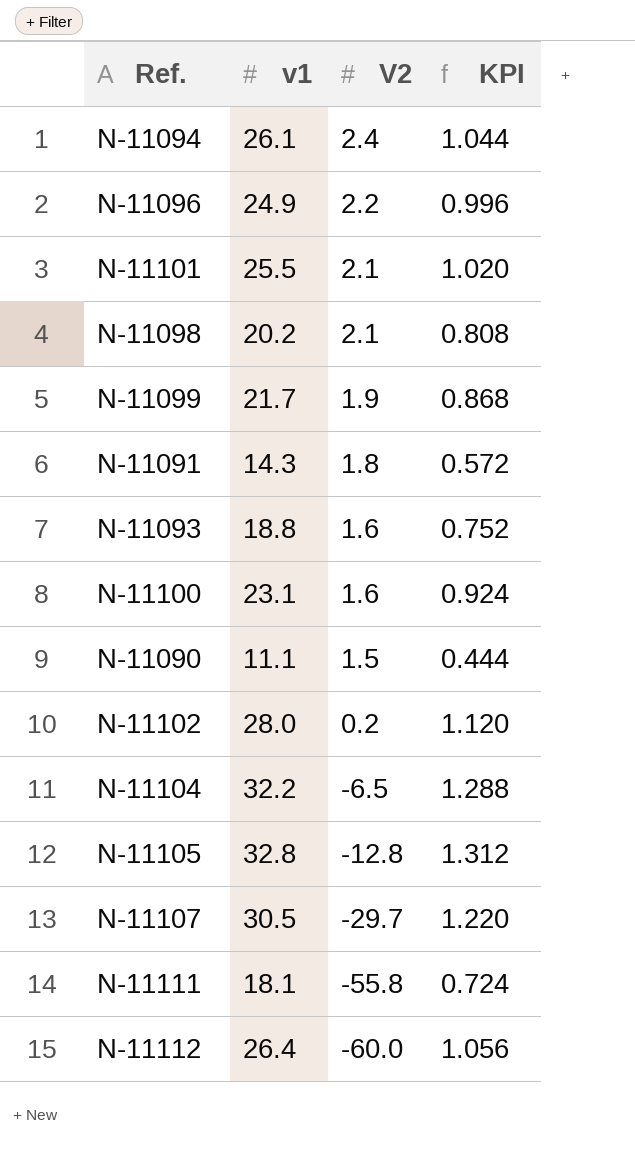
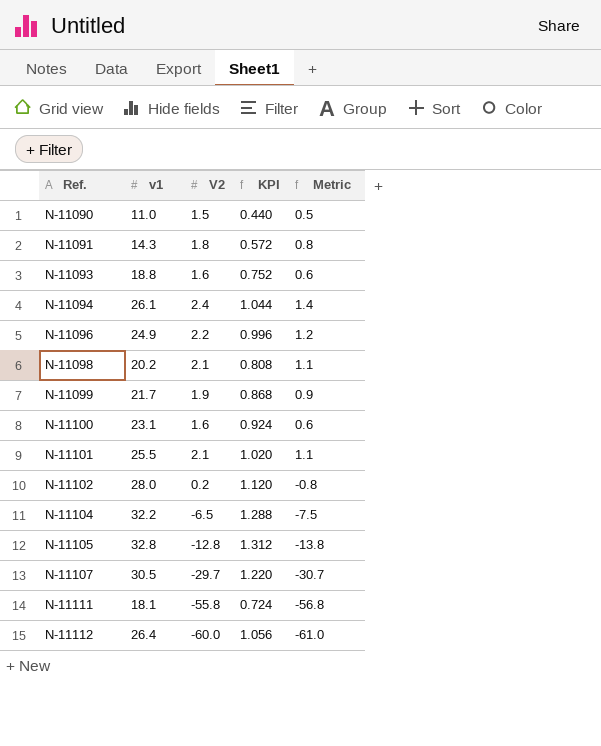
row order: V2 descending -> Ref. ascending
column Metric | formula: none -> [V2] - 1
N-11090 | v1: 11.1 -> 11.0
N-11090 | KPI: 0.444 -> 0.440

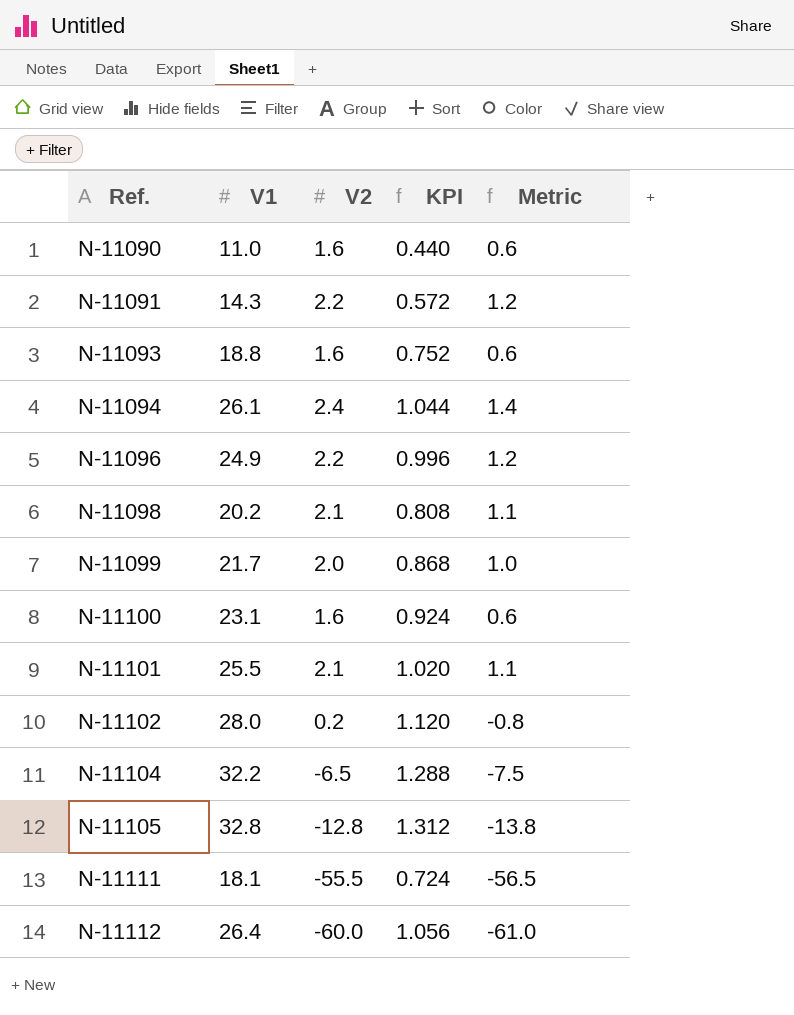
column name: v1 -> V1
row N-11107: 30.5 | -29.7 | 1.220 | -30.7 -> none
N-11090 | V2: 1.5 -> 1.6
N-11090 | Metric: 0.5 -> 0.6
N-11091 | V2: 1.8 -> 2.2
N-11091 | Metric: 0.8 -> 1.2
N-11099 | V2: 1.9 -> 2.0
N-11099 | Metric: 0.9 -> 1.0
N-11111 | V2: -55.8 -> -55.5
N-11111 | Metric: -56.8 -> -56.5

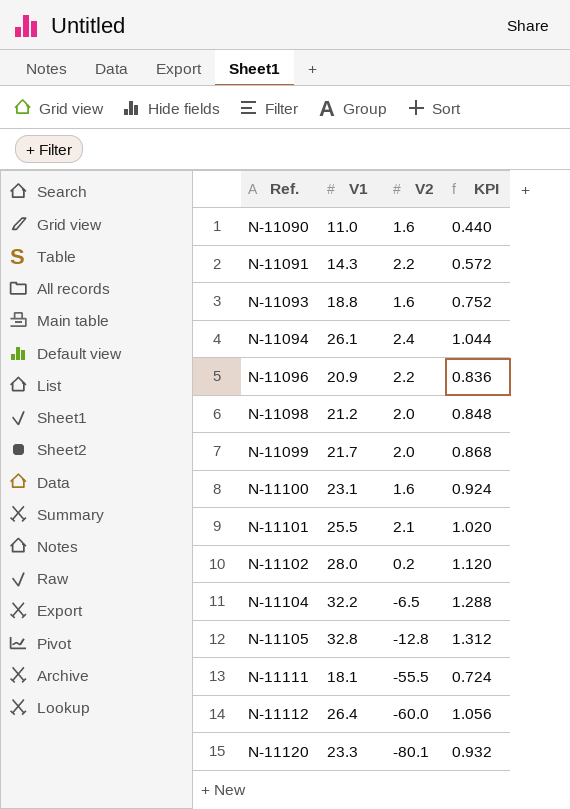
column Metric | formula: [V2] - 1 -> none
N-11096 | V1: 24.9 -> 20.9
N-11096 | KPI: 0.996 -> 0.836
N-11098 | V1: 20.2 -> 21.2
N-11098 | V2: 2.1 -> 2.0
N-11098 | KPI: 0.808 -> 0.848
row N-11120: none -> 23.3 | -80.1 | 0.932

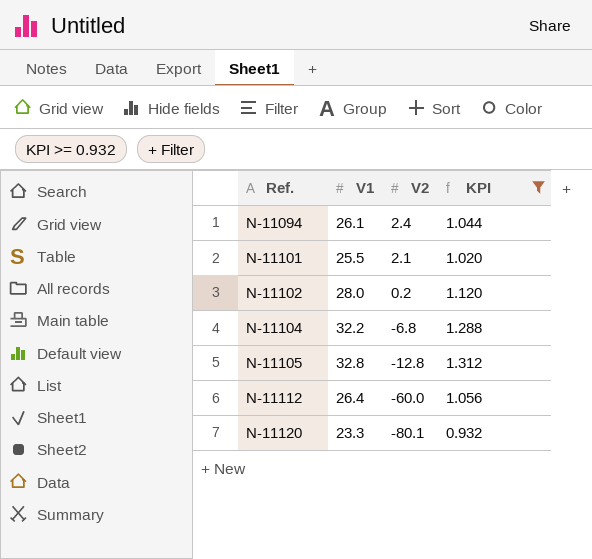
filter: none -> KPI >= 0.932
N-11104 | V2: -6.5 -> -6.8

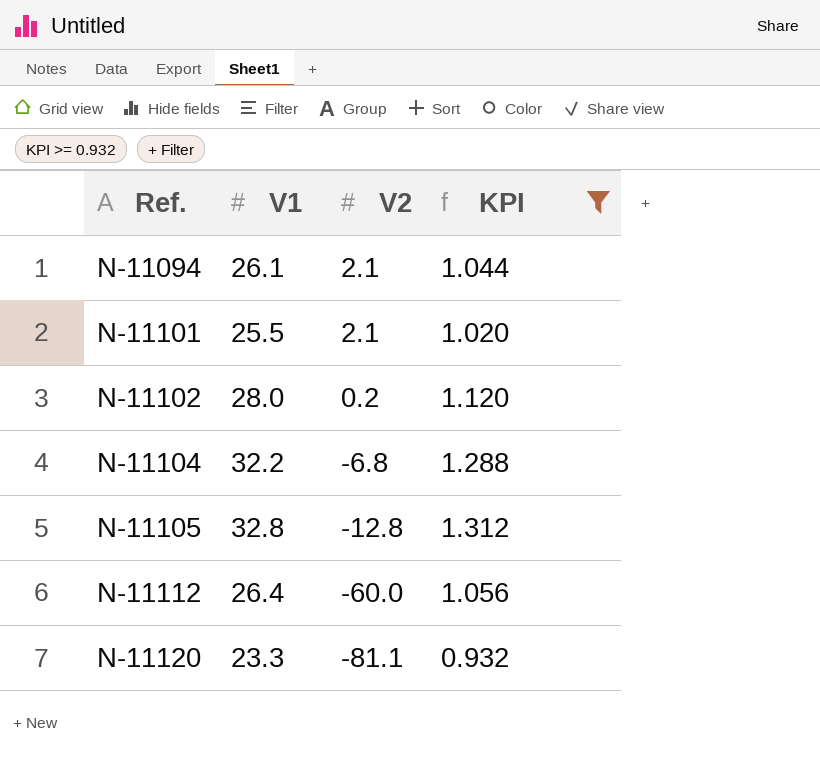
N-11094 | V2: 2.4 -> 2.1
N-11120 | V2: -80.1 -> -81.1

